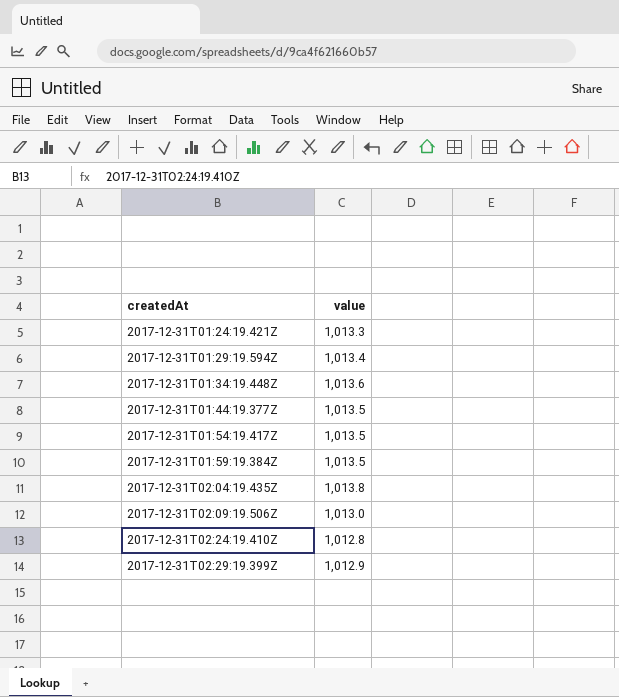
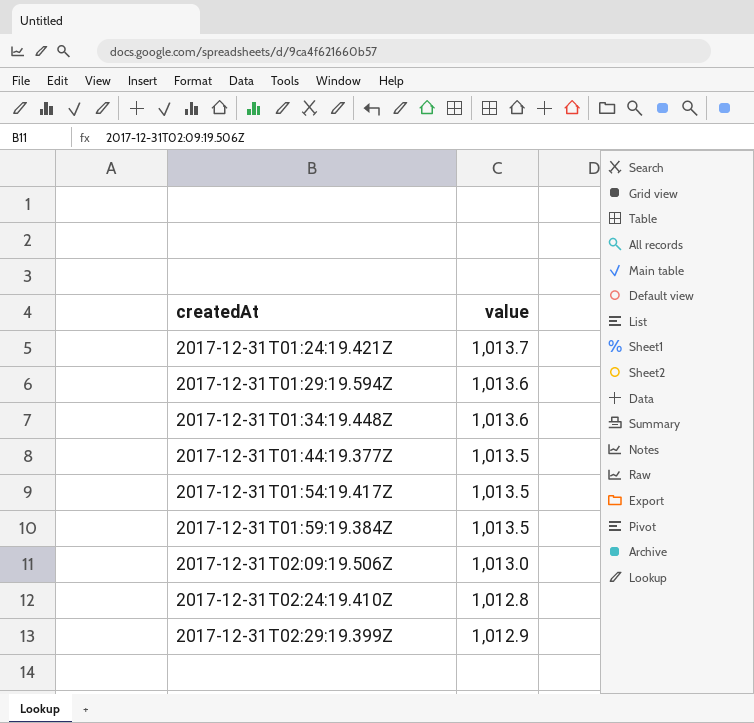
row 2017-12-31T02:04:19.435Z: 1,013.8 -> none
2017-12-31T01:24:19.421Z | value: 1,013.3 -> 1,013.7
2017-12-31T01:29:19.594Z | value: 1,013.4 -> 1,013.6

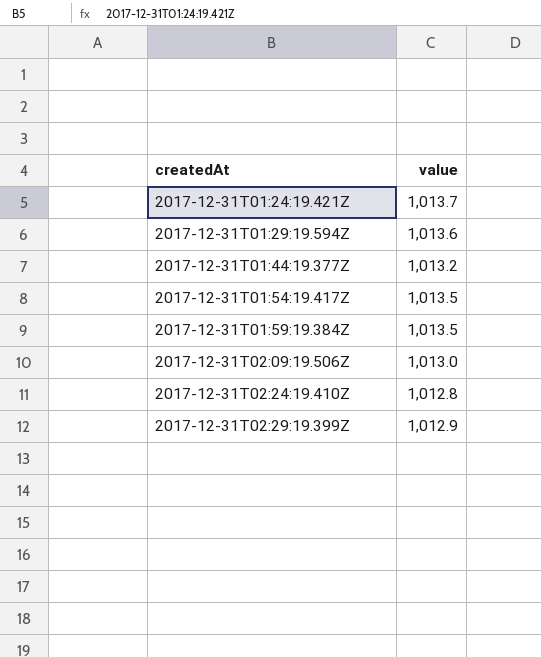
row 2017-12-31T01:34:19.448Z: 1,013.6 -> none
2017-12-31T01:44:19.377Z | value: 1,013.5 -> 1,013.2

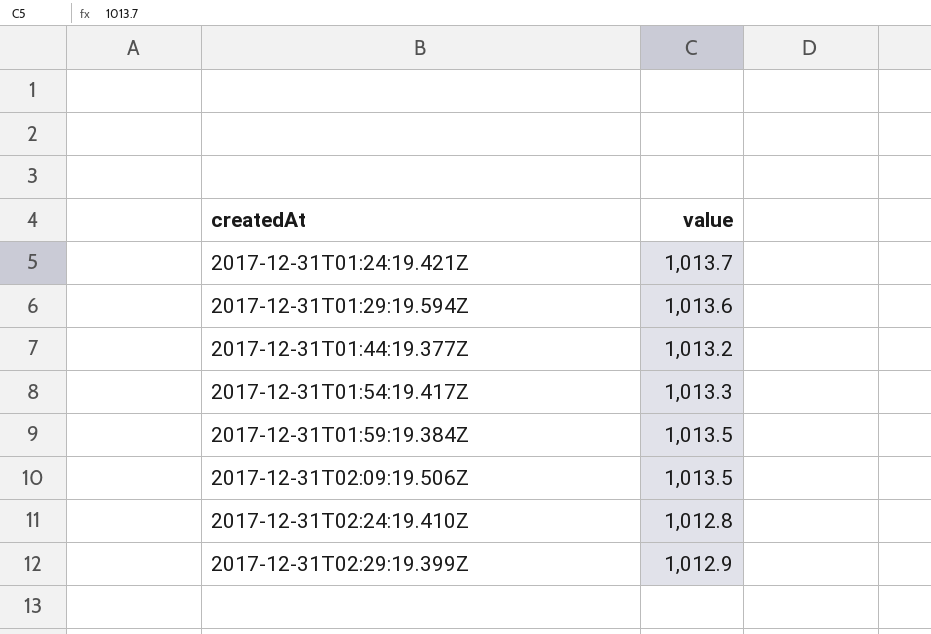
2017-12-31T01:54:19.417Z | value: 1,013.5 -> 1,013.3
2017-12-31T02:09:19.506Z | value: 1,013.0 -> 1,013.5

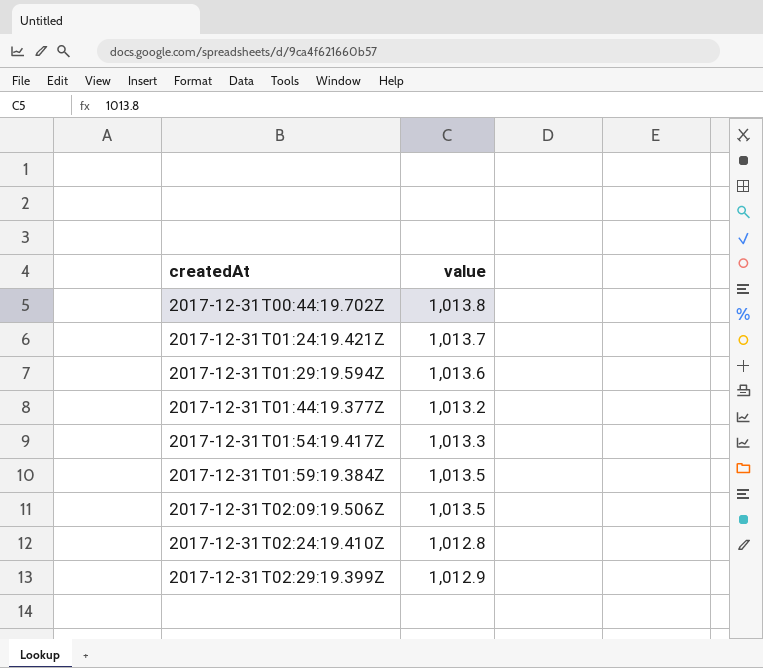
row 2017-12-31T00:44:19.702Z: none -> 1,013.8

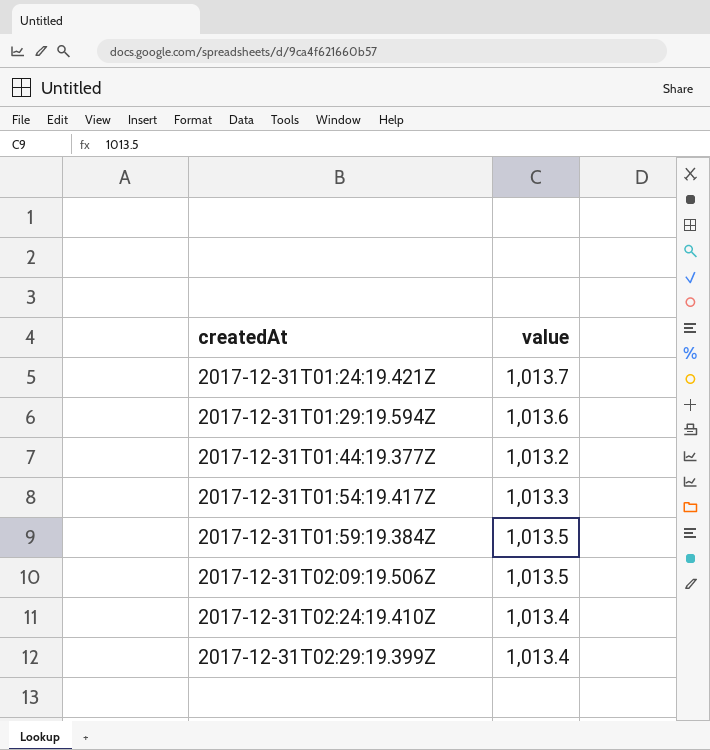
row 2017-12-31T00:44:19.702Z: 1,013.8 -> none
2017-12-31T02:24:19.410Z | value: 1,012.8 -> 1,013.4
2017-12-31T02:29:19.399Z | value: 1,012.9 -> 1,013.4

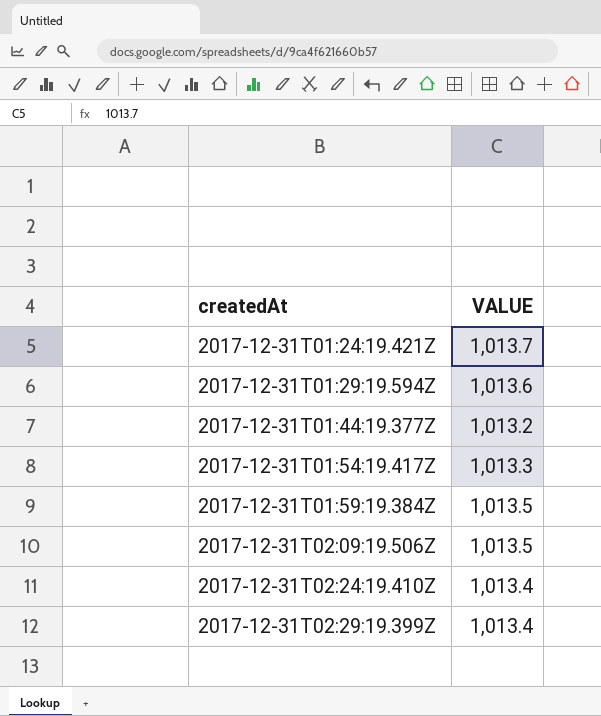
column name: value -> VALUE

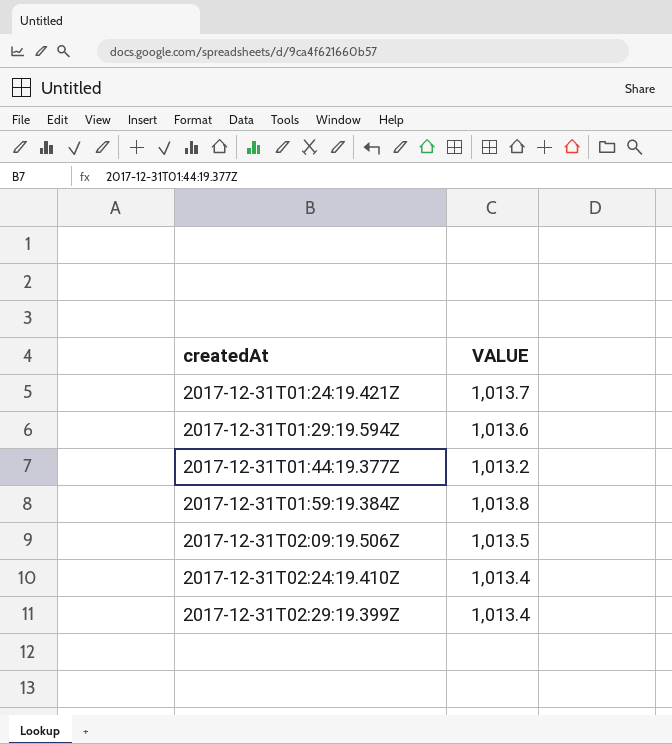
row 2017-12-31T01:54:19.417Z: 1,013.3 -> none
2017-12-31T01:59:19.384Z | VALUE: 1,013.5 -> 1,013.8

